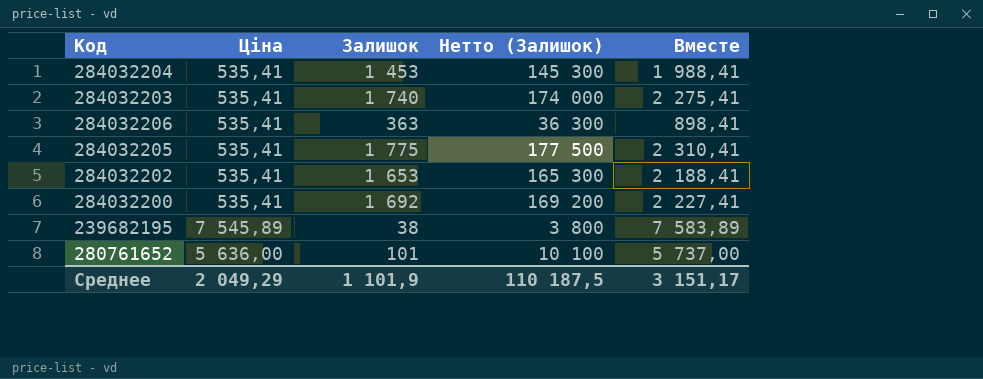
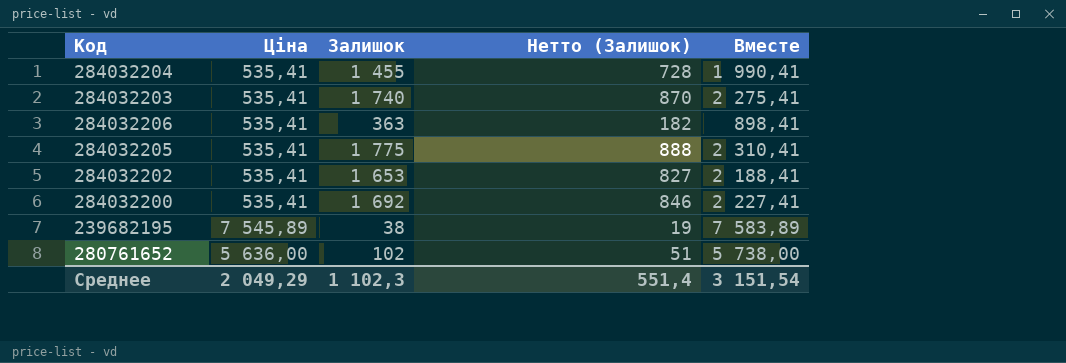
column Нетто (Залишок) | formula: [Залишок] * 100 -> [Залишок] * 0,5
284032204 | Залишок: 1 453 -> 1 455
284032204 | Вместе: 1 988,41 -> 1 990,41
280761652 | Залишок: 101 -> 102
280761652 | Вместе: 5 737,00 -> 5 738,00
Среднее | Залишок: 1 101,9 -> 1 102,3
Среднее | Нетто (Залишок): 110 187,5 -> 551,4
Среднее | Вместе: 3 151,17 -> 3 151,54

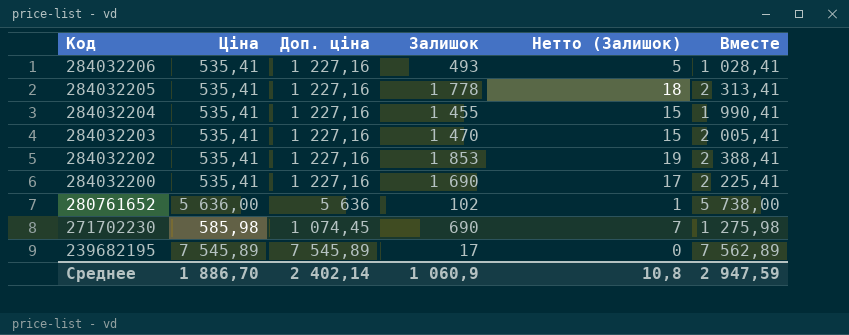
row order: none -> Код descending
column Доп. ціна | position: none -> 3
column Нетто (Залишок) | formula: [Залишок] * 0,5 -> [Залишок] * 0,01
284032206 | Залишок: 363 -> 493
284032206 | Вместе: 898,41 -> 1 028,41
284032205 | Залишок: 1 775 -> 1 778
284032205 | Вместе: 2 310,41 -> 2 313,41
284032203 | Залишок: 1 740 -> 1 470
284032203 | Вместе: 2 275,41 -> 2 005,41
284032202 | Залишок: 1 653 -> 1 853
284032202 | Вместе: 2 188,41 -> 2 388,41
284032200 | Залишок: 1 692 -> 1 690
284032200 | Вместе: 2 227,41 -> 2 225,41
row 271702230: none -> 585,98 | 1 074,45 | 690 | 7 | 1 275,98
239682195 | Залишок: 38 -> 17
239682195 | Вместе: 7 583,89 -> 7 562,89
Среднее | Ціна: 2 049,29 -> 1 886,70
Среднее | Залишок: 1 102,3 -> 1 060,9
Среднее | Нетто (Залишок): 551,4 -> 10,8
Среднее | Вместе: 3 151,54 -> 2 947,59

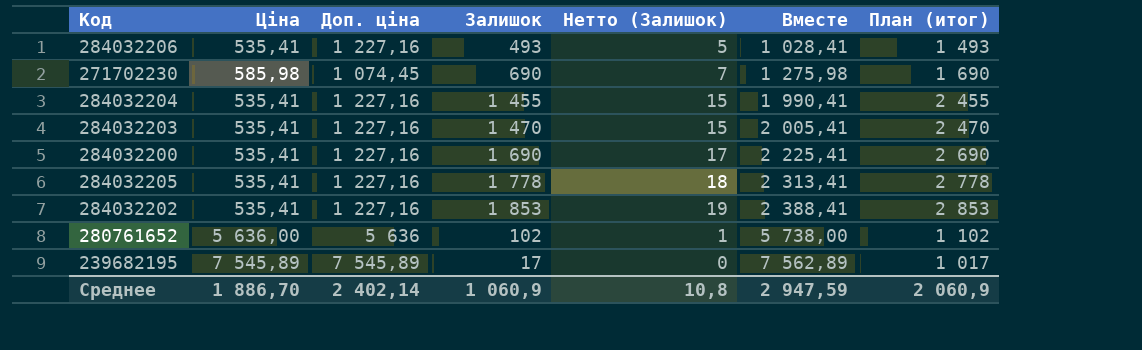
row order: Код descending -> Вместе ascending
column План (итог) | formula: none -> [Залишок] + 1000

